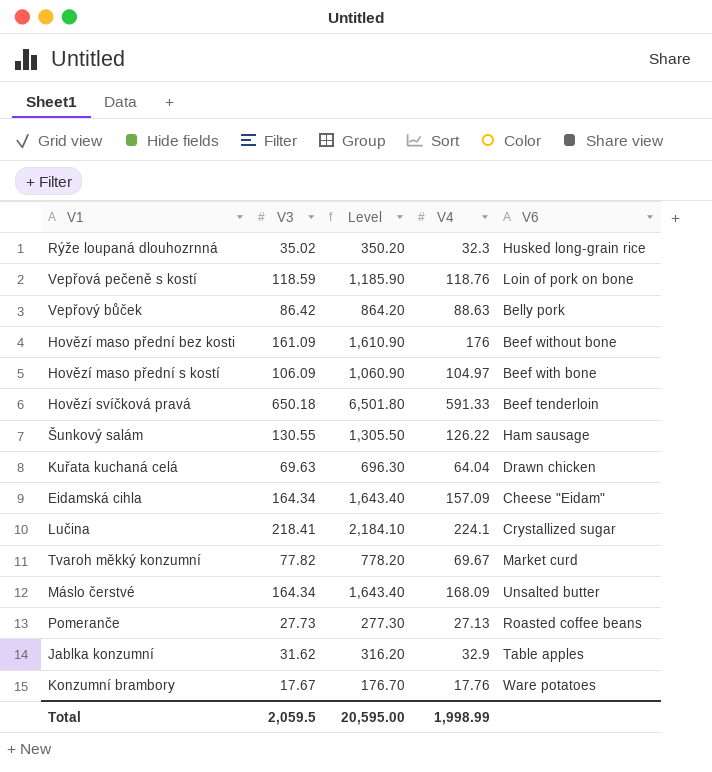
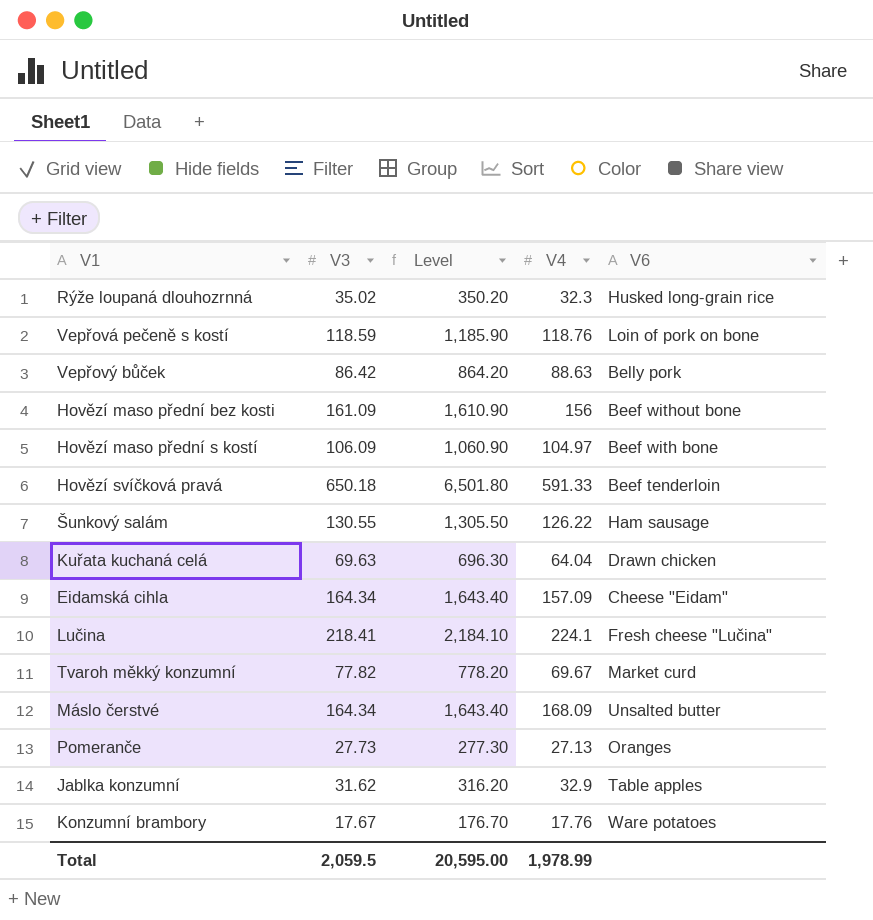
Hovězí maso přední bez kosti | V4: 176 -> 156
Lučina | V6: Crystallized sugar -> Fresh cheese "Lučina"
Pomeranče | V6: Roasted coffee beans -> Oranges
Total | V4: 1,998.99 -> 1,978.99

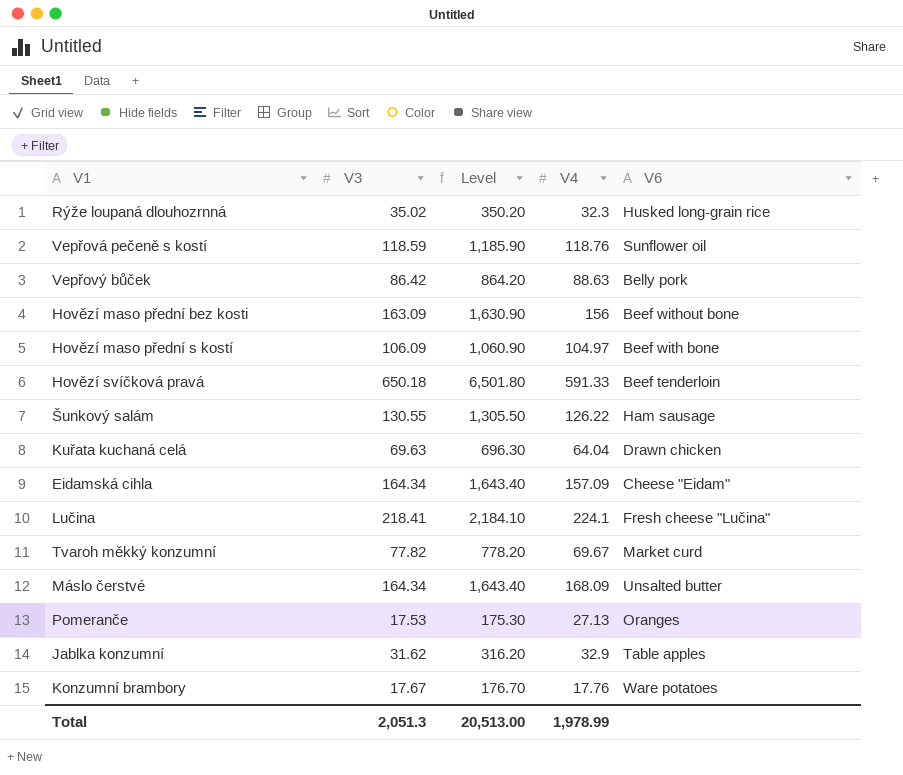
Vepřová pečeně s kostí | V6: Loin of pork on bone -> Sunflower oil
Hovězí maso přední bez kosti | V3: 161.09 -> 163.09
Hovězí maso přední bez kosti | Level: 1,610.90 -> 1,630.90
Pomeranče | V3: 27.73 -> 17.53
Pomeranče | Level: 277.30 -> 175.30
Total | V3: 2,059.5 -> 2,051.3
Total | Level: 20,595.00 -> 20,513.00

